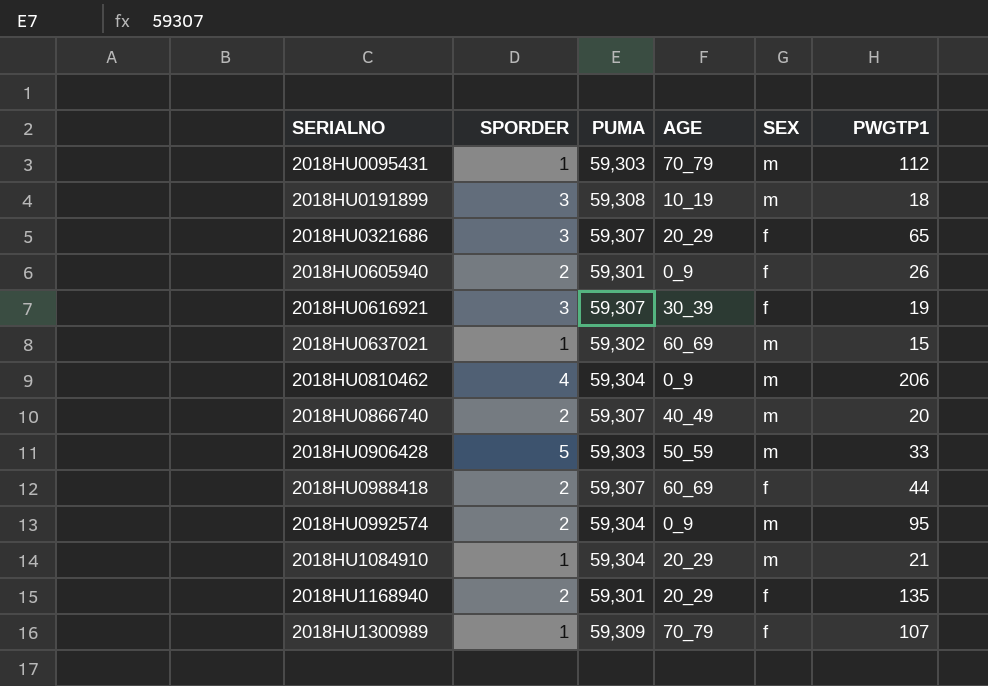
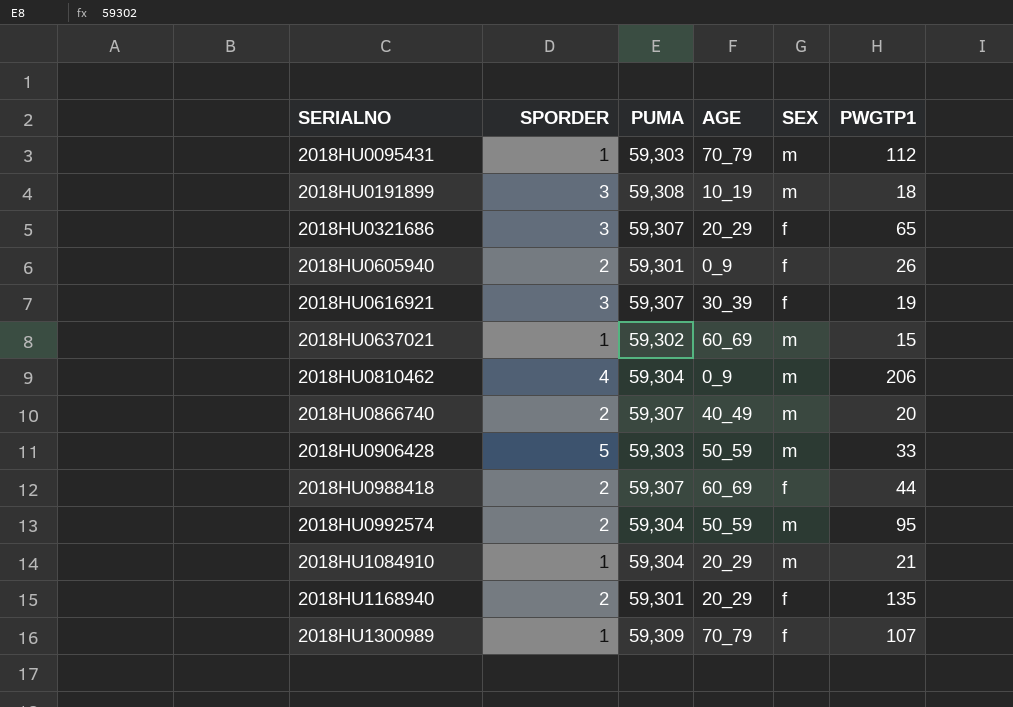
2018HU0992574 | AGE: 0_9 -> 50_59

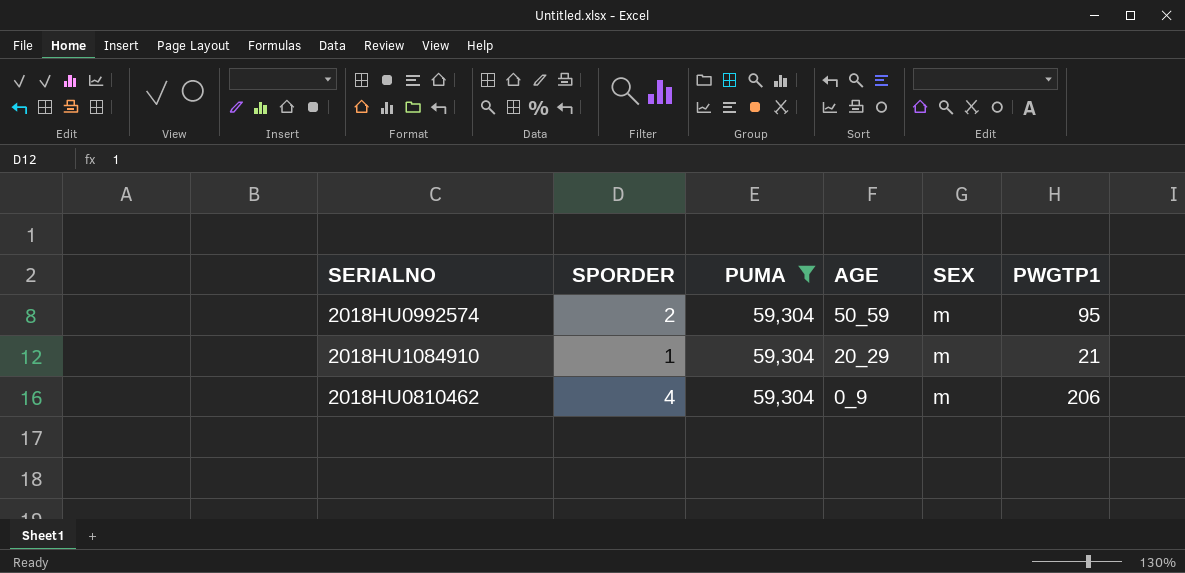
filter: none -> PUMA = 59,304
row order: SERIALNO ascending -> AGE descending

